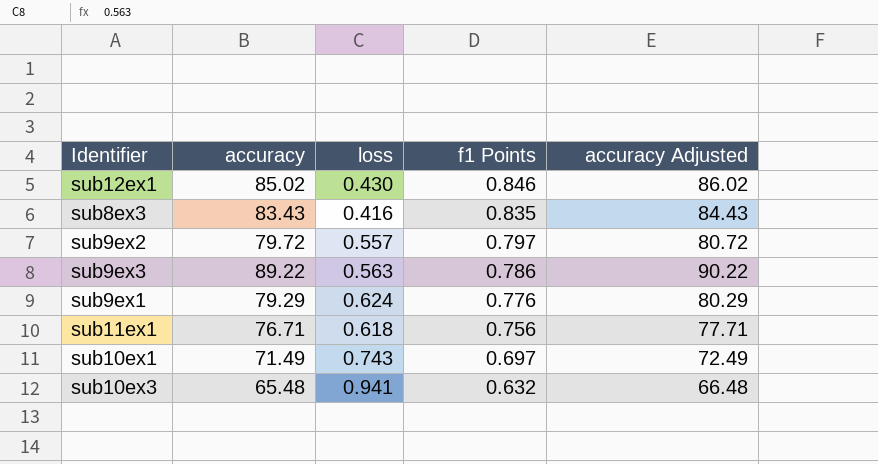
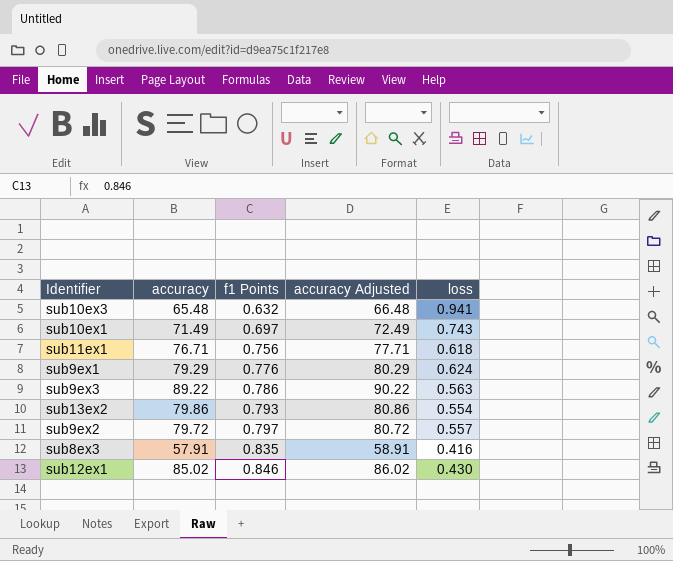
row order: f1 Points descending -> f1 Points ascending
column loss | position: 3 -> 5
row sub13ex2: none -> 79.86 | 0.793 | 80.86 | 0.554
sub8ex3 | accuracy: 83.43 -> 57.91
sub8ex3 | accuracy Adjusted: 84.43 -> 58.91

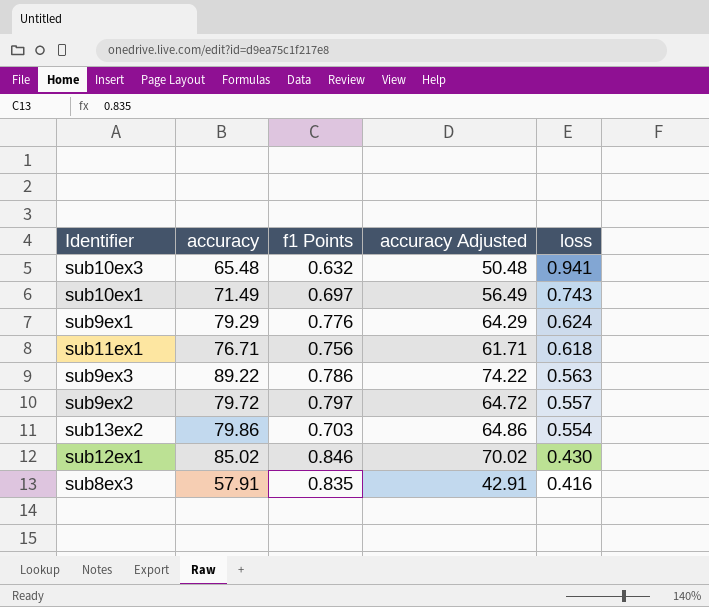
row order: f1 Points ascending -> loss descending
column accuracy Adjusted | formula: [accuracy] + 1 -> [accuracy] - 15
sub13ex2 | f1 Points: 0.793 -> 0.703

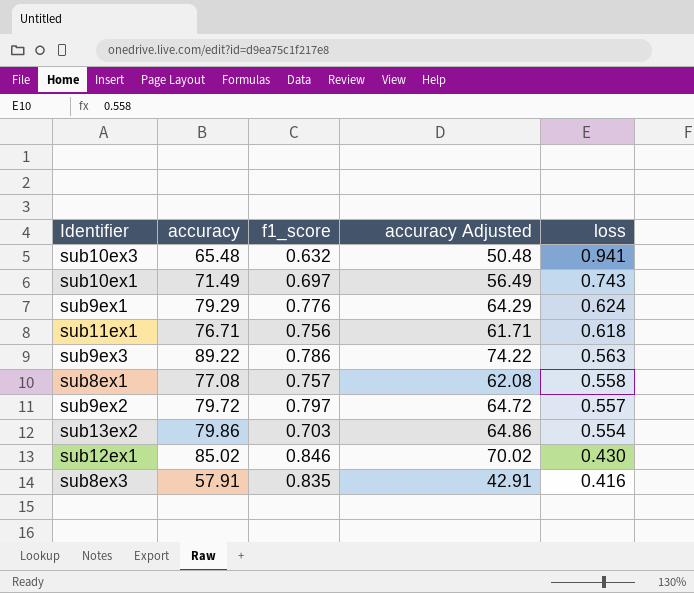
column name: f1 Points -> f1_score
row sub8ex1: none -> 77.08 | 0.757 | 62.08 | 0.558

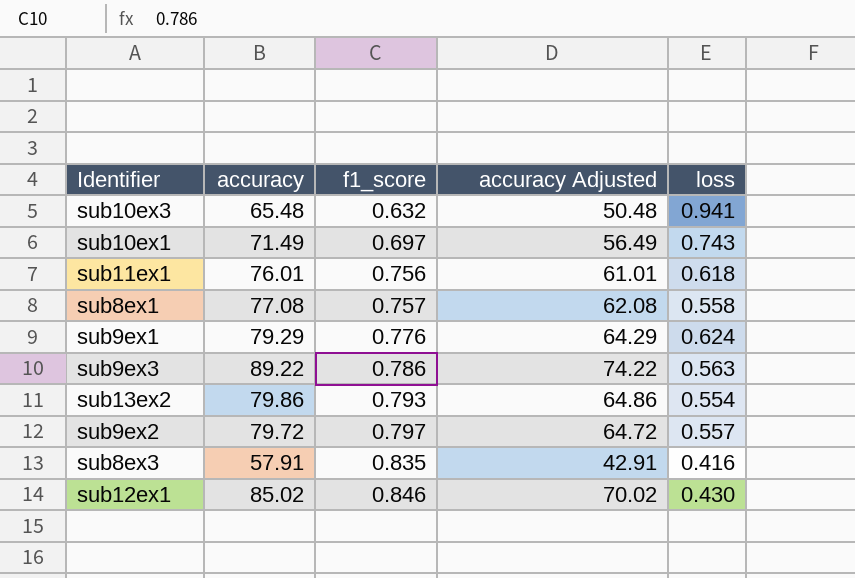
row order: loss descending -> f1_score ascending
sub11ex1 | accuracy: 76.71 -> 76.01
sub11ex1 | accuracy Adjusted: 61.71 -> 61.01
sub13ex2 | f1_score: 0.703 -> 0.793

